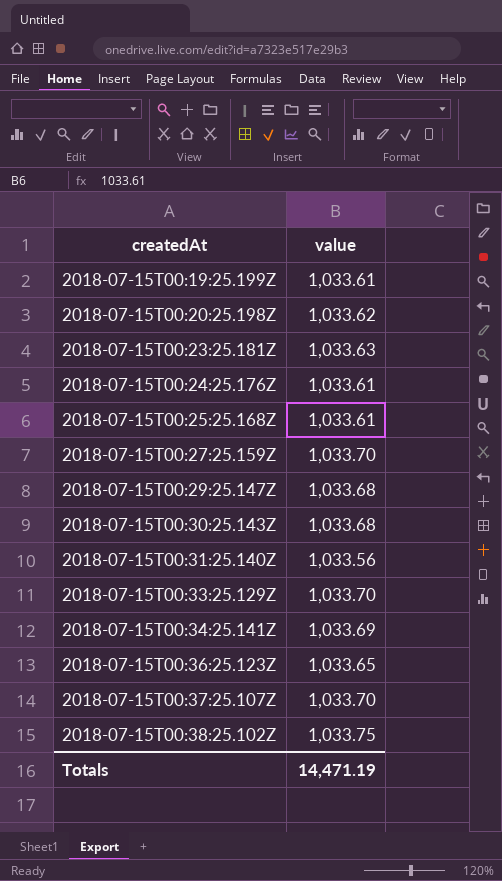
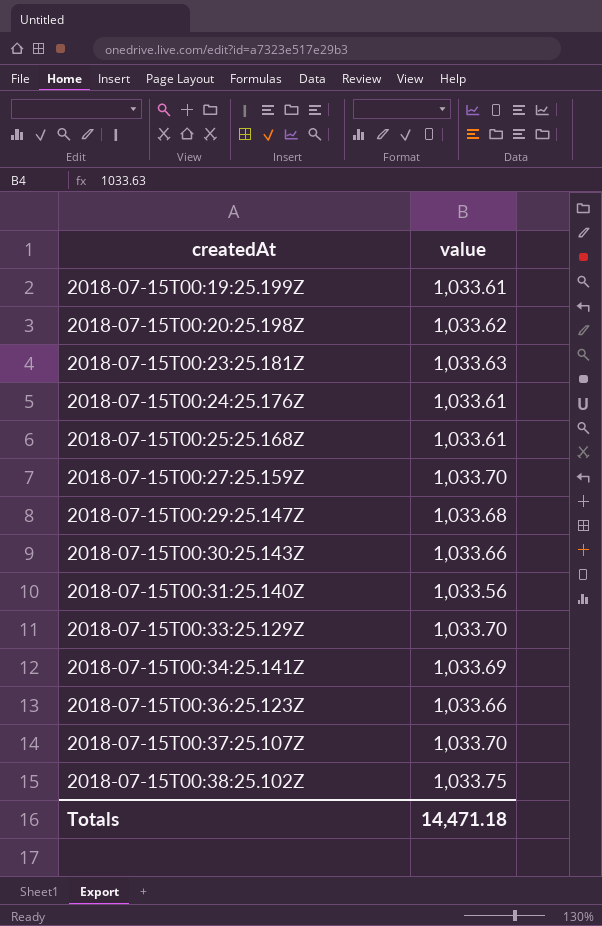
2018-07-15T00:30:25.143Z | value: 1,033.68 -> 1,033.66
2018-07-15T00:36:25.123Z | value: 1,033.65 -> 1,033.66
Totals | value: 14,471.19 -> 14,471.18

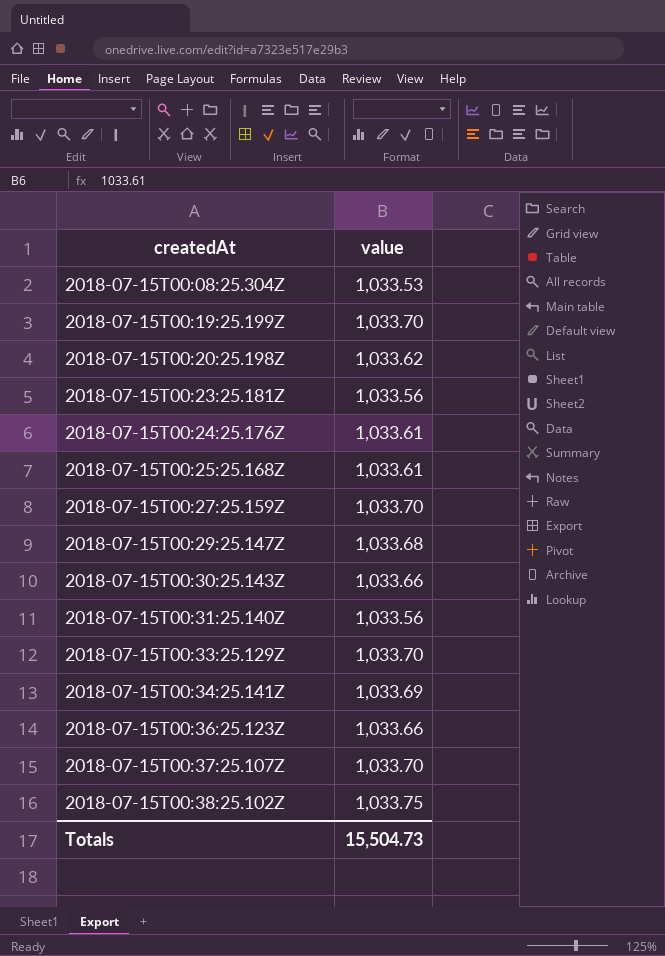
row 2018-07-15T00:08:25.304Z: none -> 1,033.53
2018-07-15T00:19:25.199Z | value: 1,033.61 -> 1,033.70
2018-07-15T00:23:25.181Z | value: 1,033.63 -> 1,033.56
Totals | value: 14,471.18 -> 15,504.73

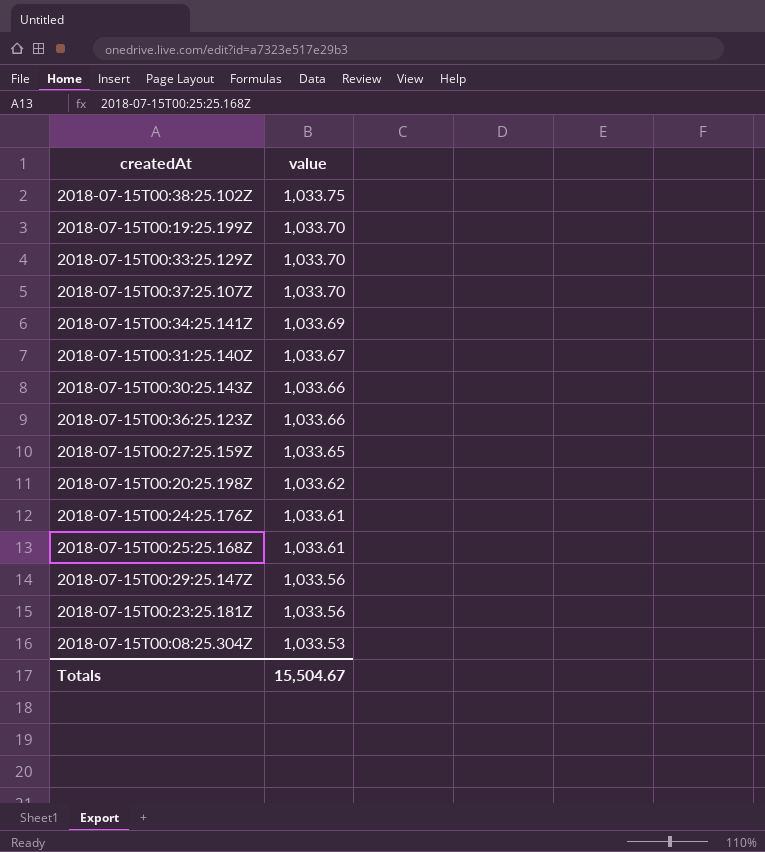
row order: createdAt ascending -> value descending
2018-07-15T00:31:25.140Z | value: 1,033.56 -> 1,033.67
2018-07-15T00:27:25.159Z | value: 1,033.70 -> 1,033.65
2018-07-15T00:29:25.147Z | value: 1,033.68 -> 1,033.56
Totals | value: 15,504.73 -> 15,504.67

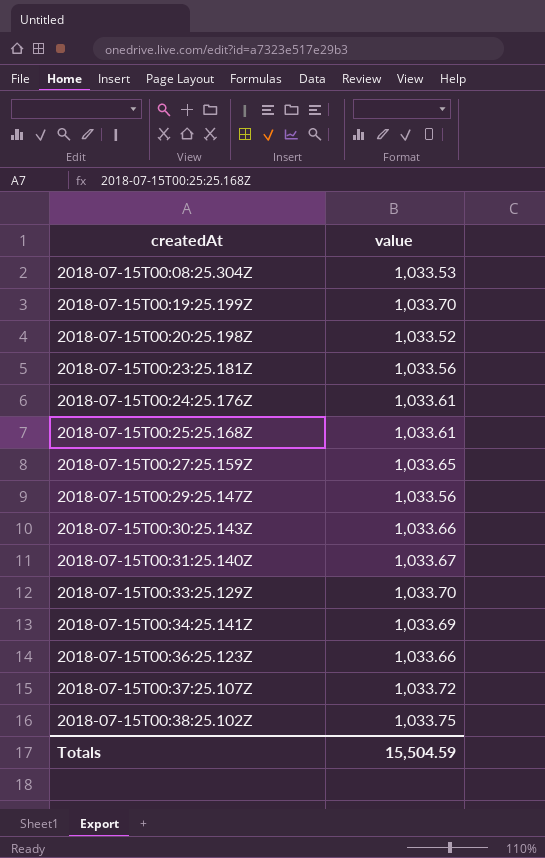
row order: value descending -> createdAt ascending
2018-07-15T00:20:25.198Z | value: 1,033.62 -> 1,033.52
2018-07-15T00:37:25.107Z | value: 1,033.70 -> 1,033.72
Totals | value: 15,504.67 -> 15,504.59

